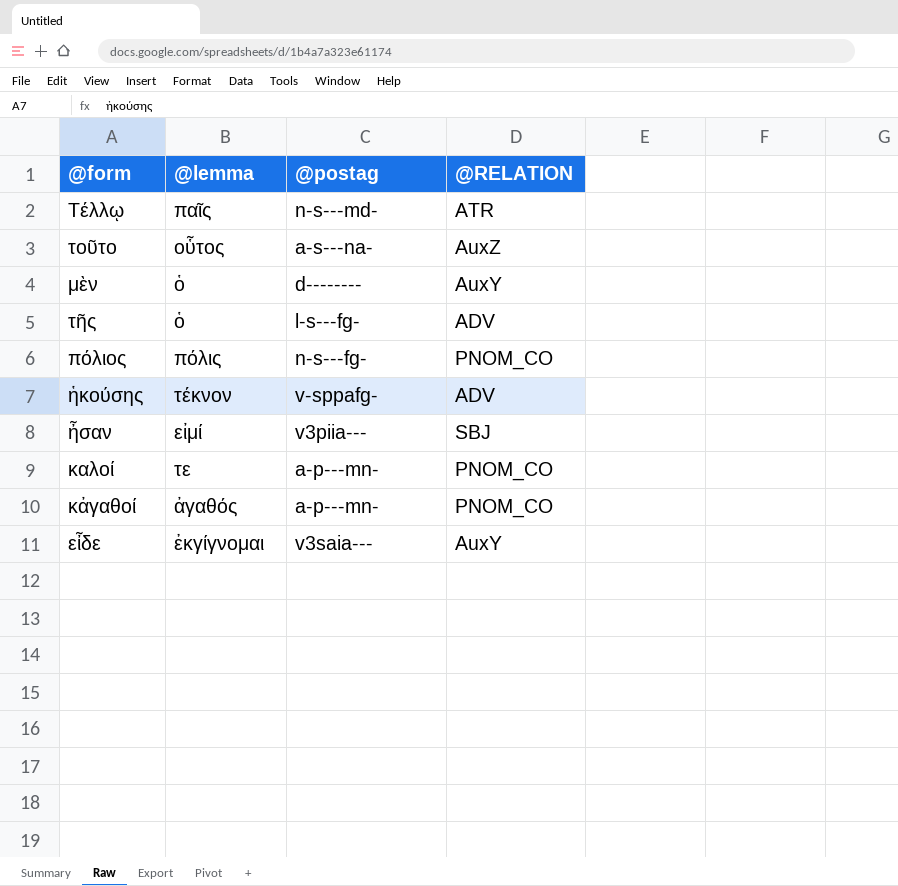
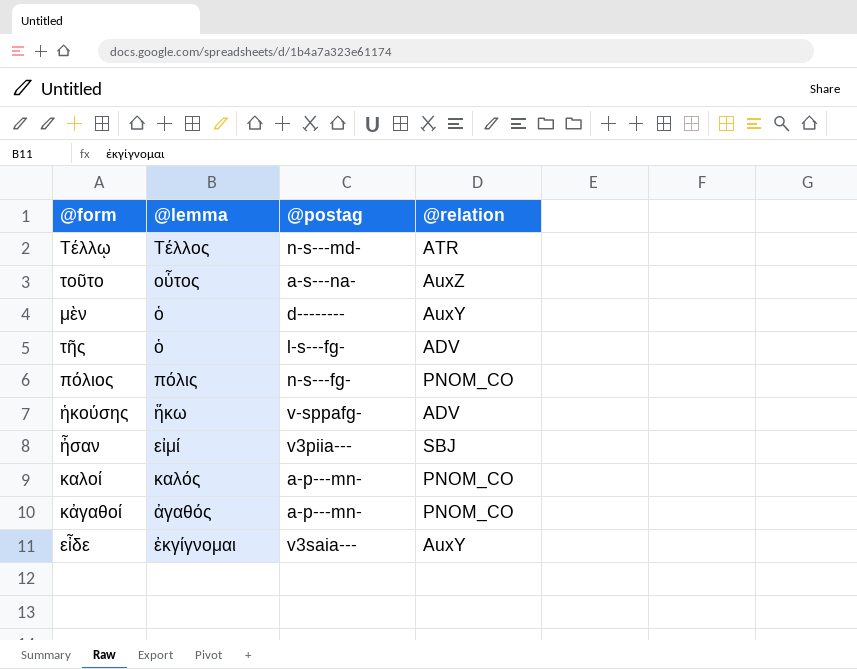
column name: @RELATION -> @relation
Τέλλῳ | @lemma: παῖς -> Τέλλος
ἡκούσης | @lemma: τέκνον -> ἥκω
καλοί | @lemma: τε -> καλός

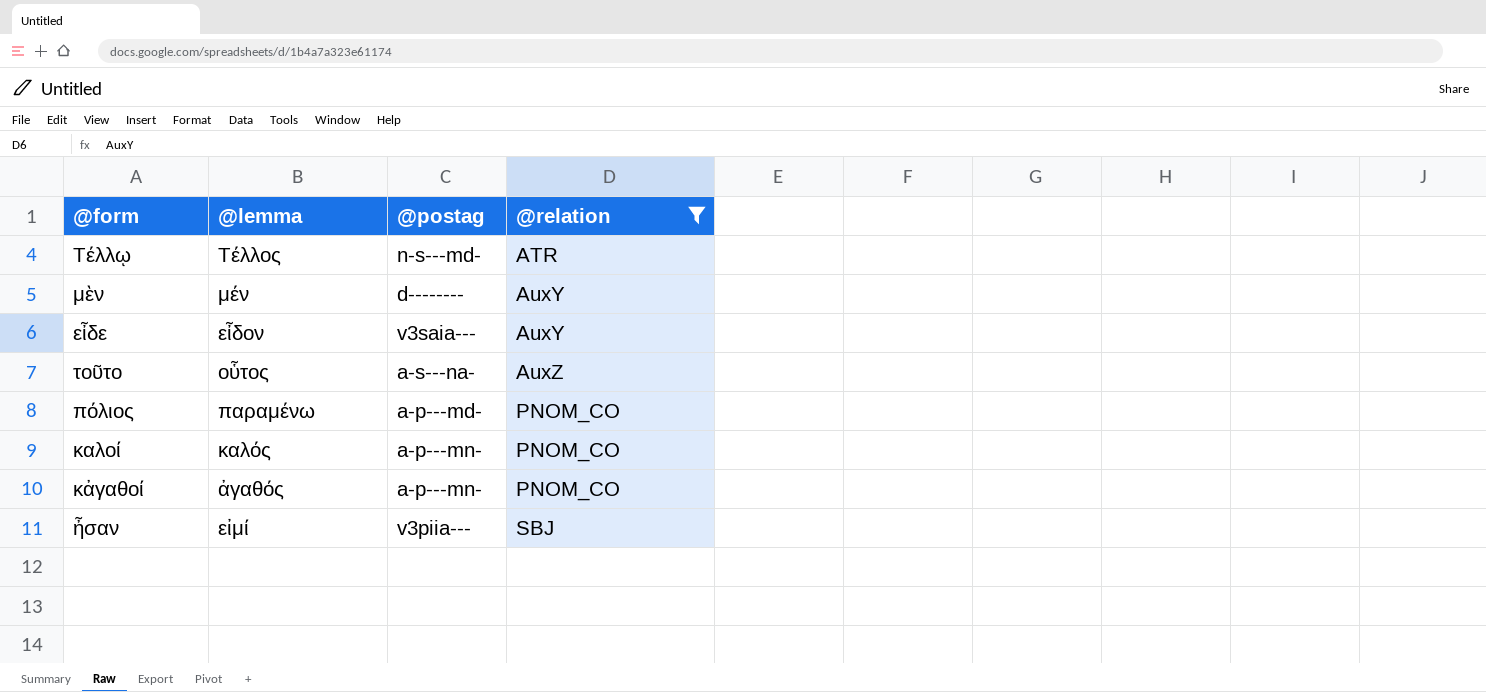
filter: none -> @relation != ADV
row order: none -> @relation ascending
μὲν | @lemma: ὁ -> μέν
εἶδε | @lemma: ἐκγίγνομαι -> εἶδον
πόλιος | @lemma: πόλις -> παραμένω
πόλιος | @postag: n-s---fg- -> a-p---md-

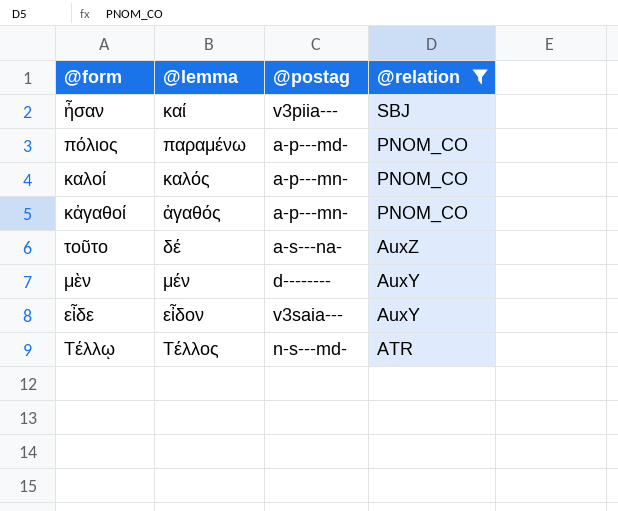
row order: @relation ascending -> @relation descending
ἦσαν | @lemma: εἰμί -> καί
τοῦτο | @lemma: οὗτος -> δέ

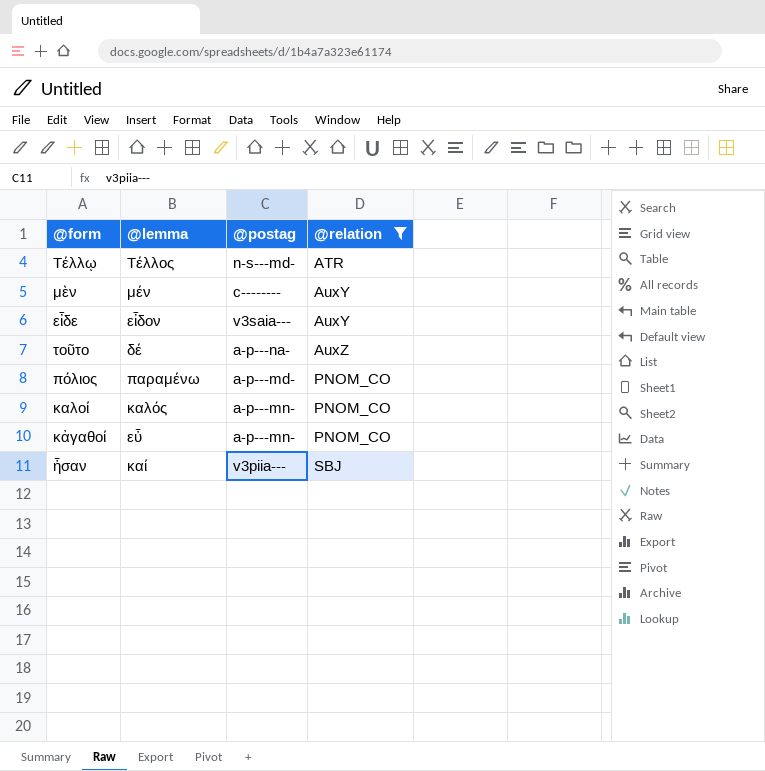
row order: @relation descending -> @relation ascending
μὲν | @postag: d-------- -> c--------
τοῦτο | @postag: a-s---na- -> a-p---na-
κἀγαθοί | @lemma: ἀγαθός -> εὖ

